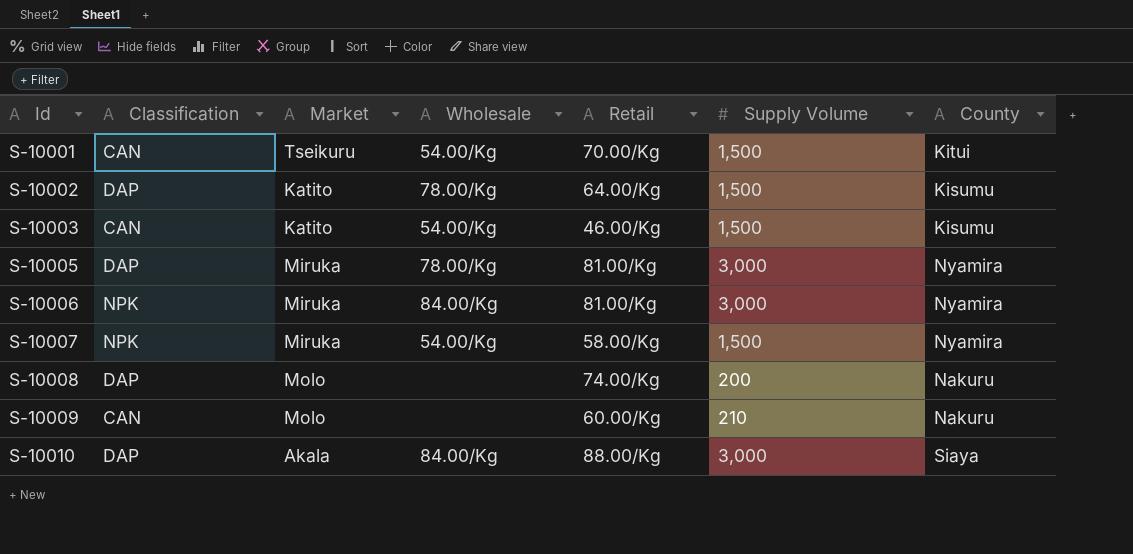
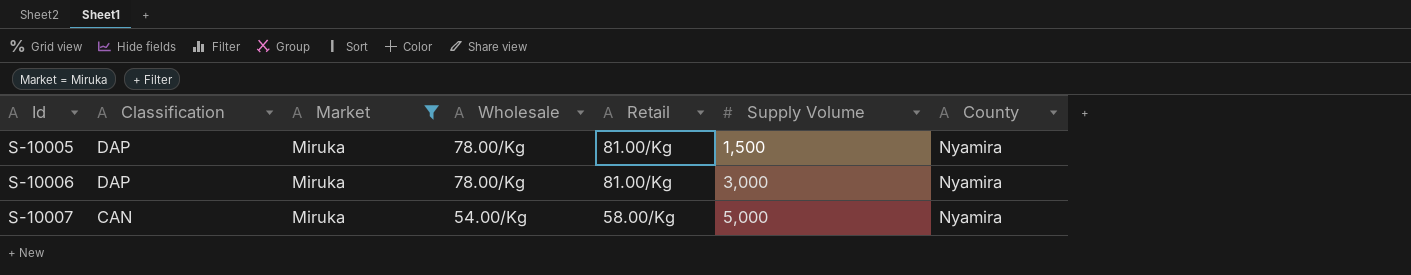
filter: none -> Market = Miruka
S-10005 | Supply Volume: 3,000 -> 1,500
S-10006 | Classification: NPK -> DAP
S-10006 | Wholesale: 84.00/Kg -> 78.00/Kg
S-10007 | Classification: NPK -> CAN
S-10007 | Supply Volume: 1,500 -> 5,000

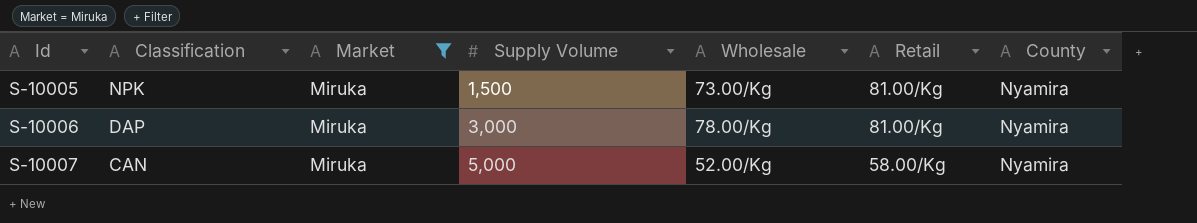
column Supply Volume | position: 6 -> 4
S-10005 | Classification: DAP -> NPK
S-10005 | Wholesale: 78.00/Kg -> 73.00/Kg
S-10007 | Wholesale: 54.00/Kg -> 52.00/Kg

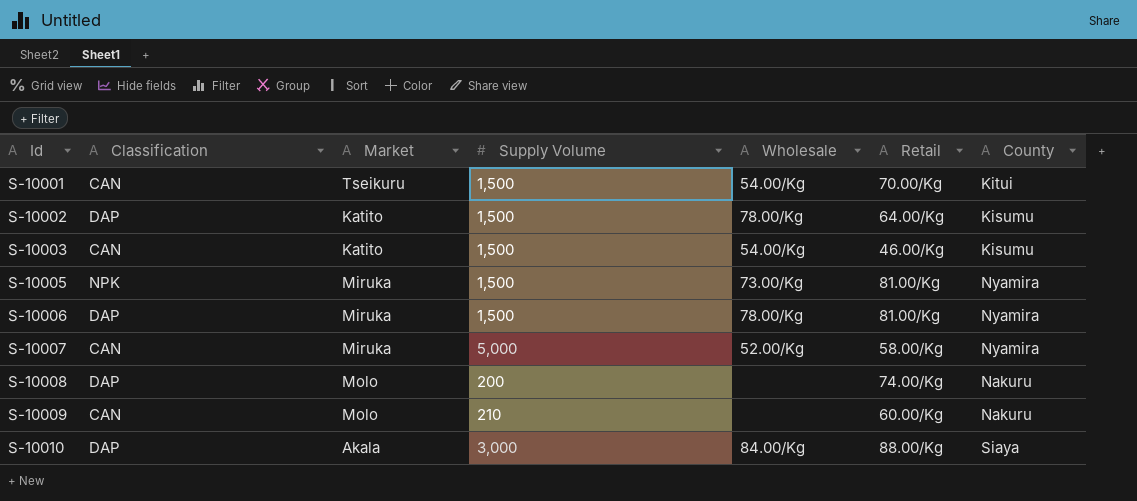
filter: Market = Miruka -> none
S-10006 | Supply Volume: 3,000 -> 1,500

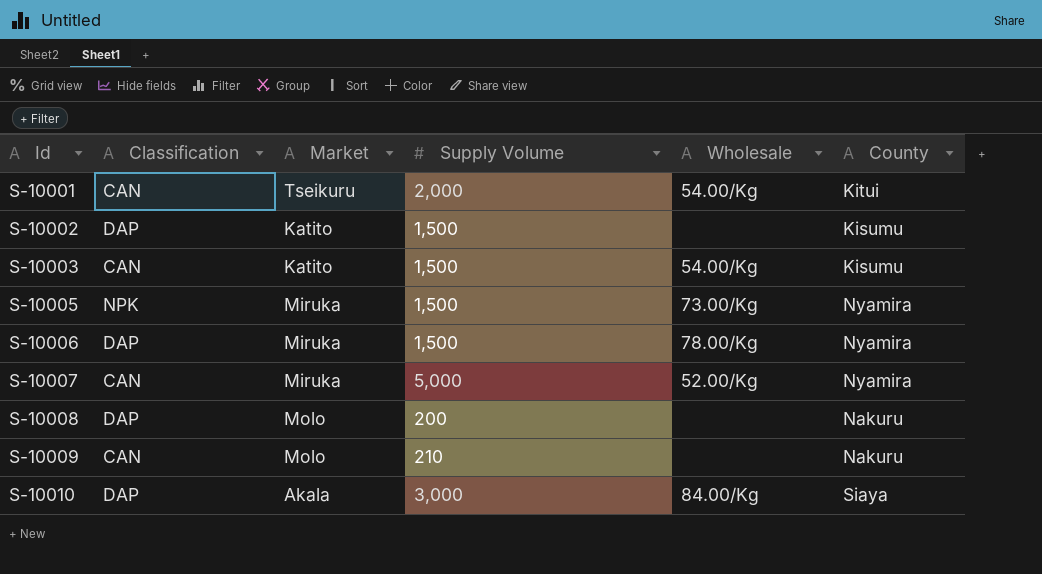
column Retail | position: 6 -> none
S-10001 | Supply Volume: 1,500 -> 2,000
S-10002 | Wholesale: 78.00/Kg -> none

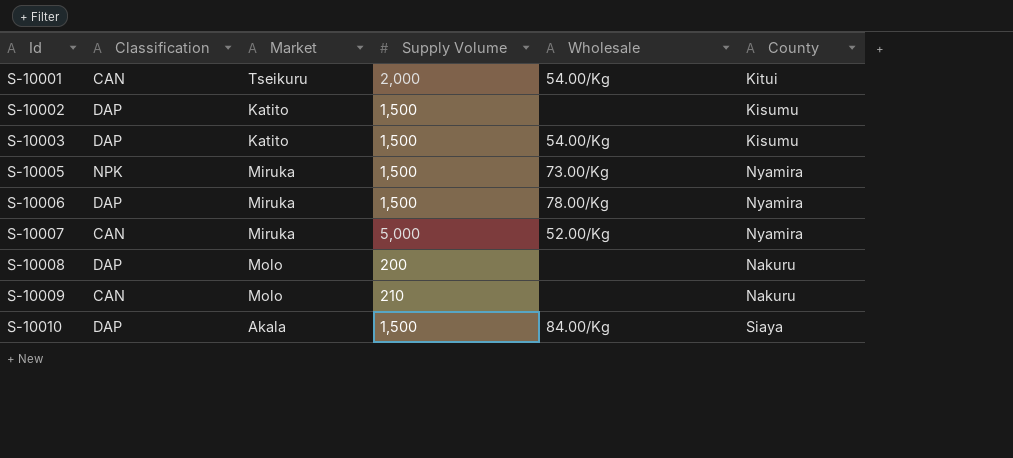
S-10003 | Classification: CAN -> DAP
S-10010 | Supply Volume: 3,000 -> 1,500

